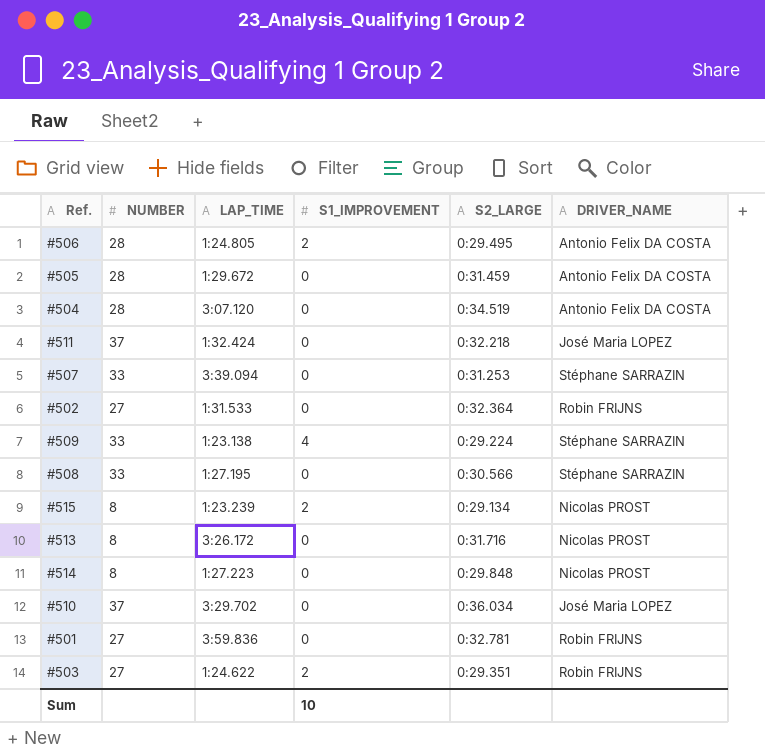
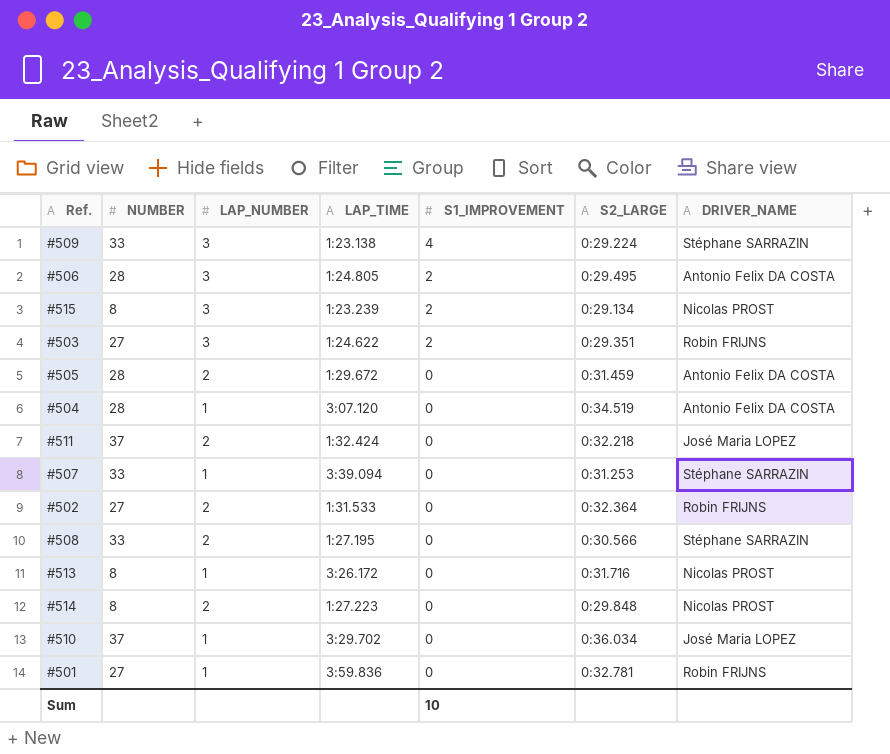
row order: none -> S1_IMPROVEMENT descending
column LAP_NUMBER | position: none -> 3

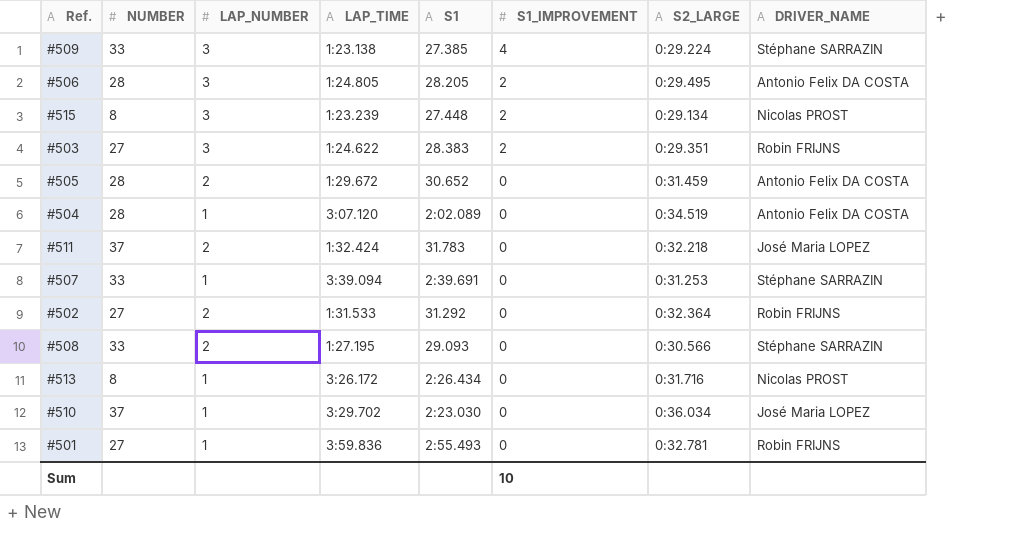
column S1 | position: none -> 5
row #514: 8 | 2 | 1:27.223 | 0 | 0:29.848 | Nicolas PROST -> none

